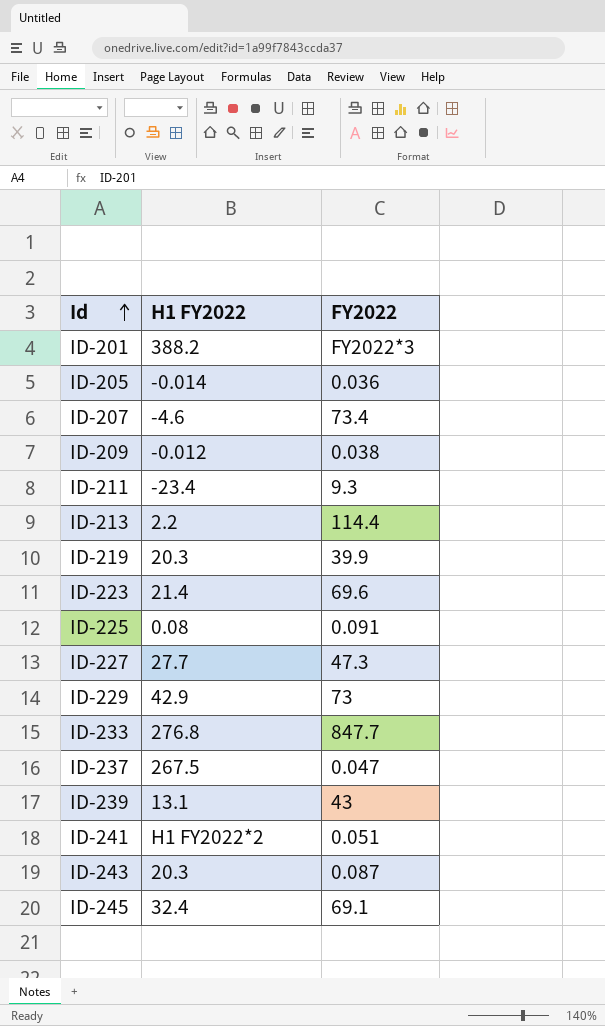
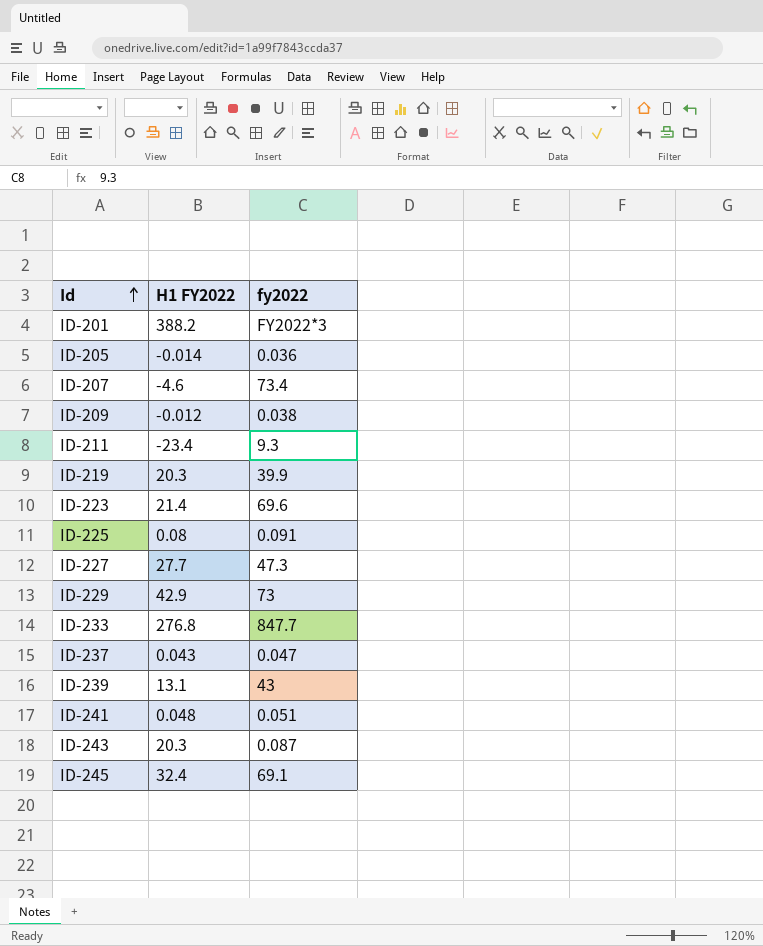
column name: FY2022 -> fy2022
row ID-213: 2.2 | 114.4 -> none
ID-237 | H1 FY2022: 267.5 -> 0.043
ID-241 | H1 FY2022: H1 FY2022*2 -> 0.048

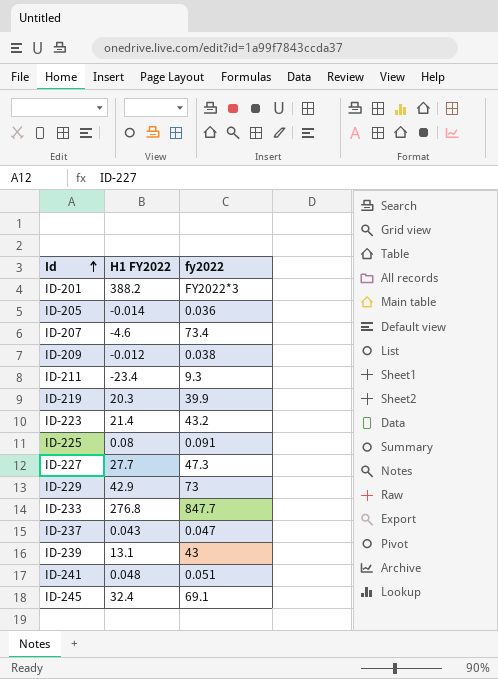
row ID-243: 20.3 | 0.087 -> none
ID-223 | fy2022: 69.6 -> 43.2

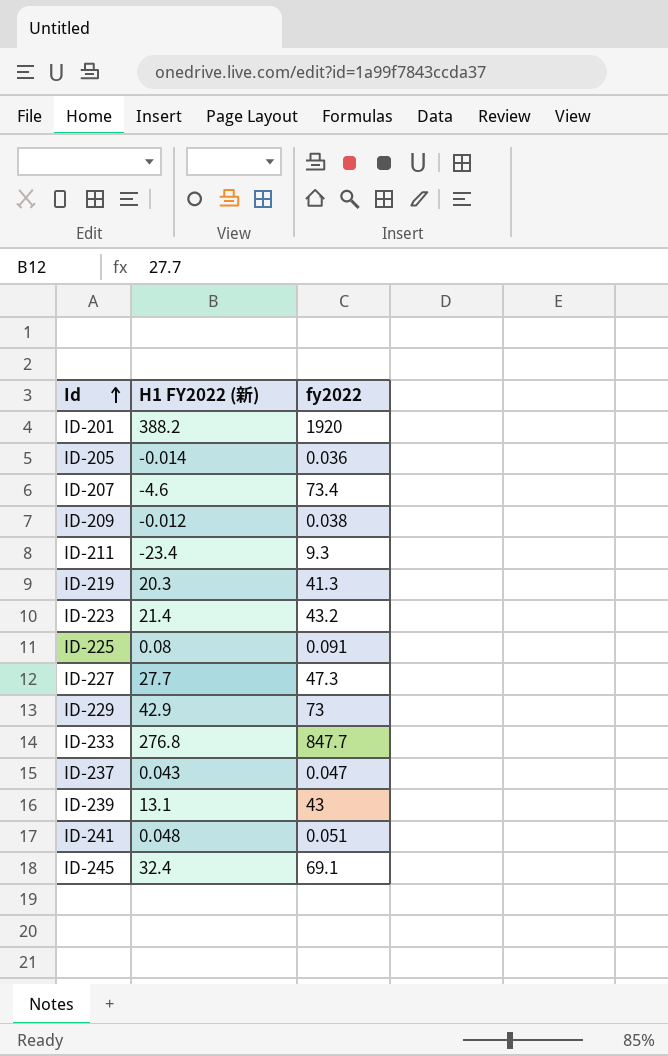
column name: H1 FY2022 -> H1 FY2022 (新)
ID-201 | fy2022: FY2022*3 -> 1920
ID-219 | fy2022: 39.9 -> 41.3

